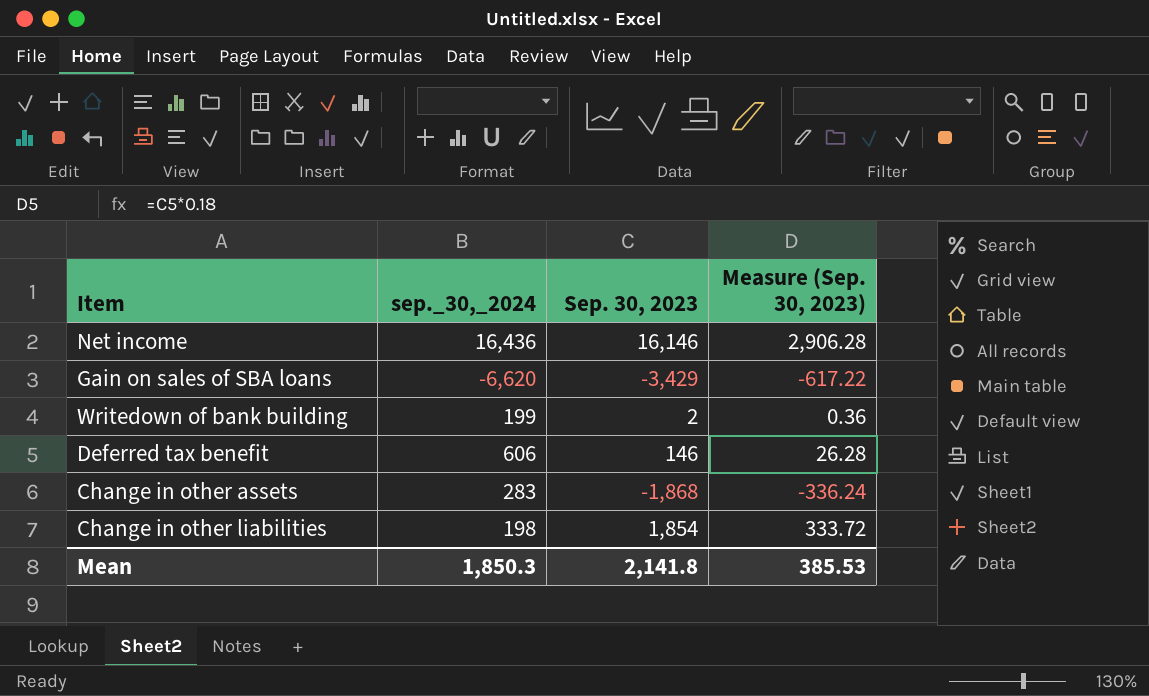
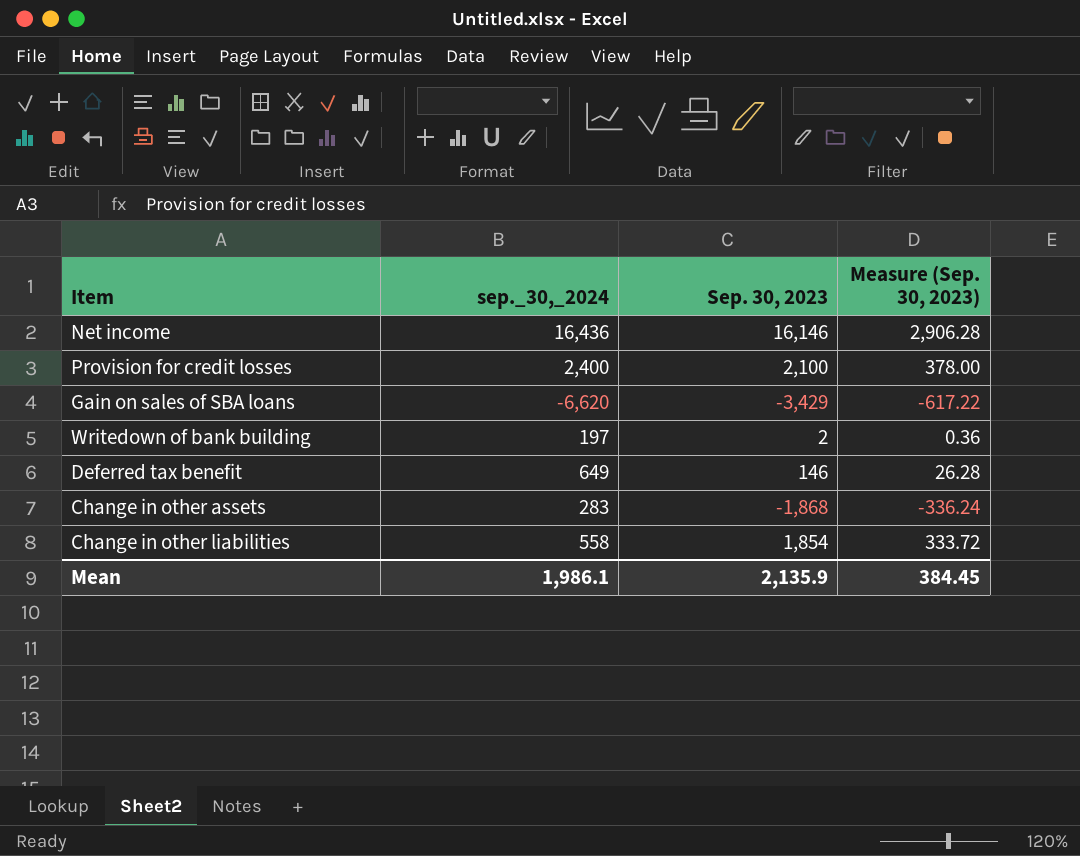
row Provision for credit losses: none -> 2,400 | 2,100 | 378.00
Writedown of bank building | sep._30,_2024: 199 -> 197
Deferred tax benefit | sep._30,_2024: 606 -> 649
Change in other liabilities | sep._30,_2024: 198 -> 558
Mean | sep._30,_2024: 1,850.3 -> 1,986.1
Mean | Sep. 30, 2023: 2,141.8 -> 2,135.9
Mean | Measure (Sep. 30, 2023): 385.53 -> 384.45

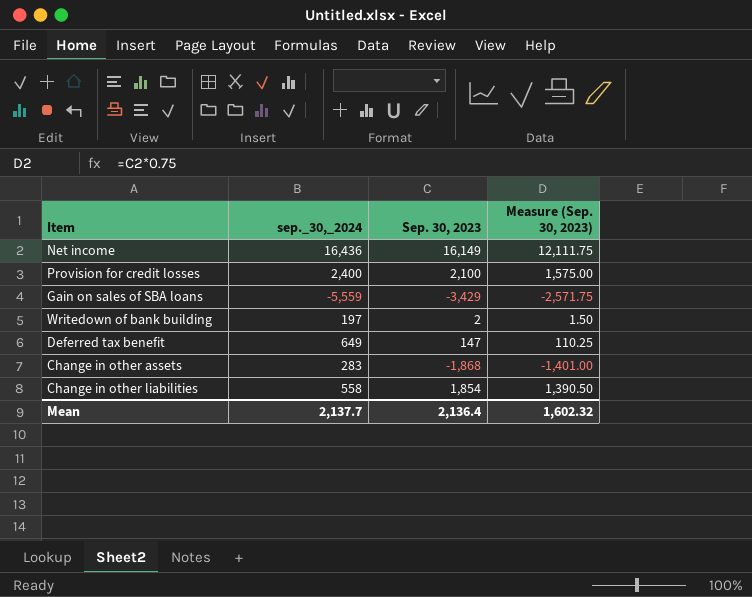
column Measure (Sep. 30, 2023) | formula: [Sep. 30, 2023] * 0.18 -> [Sep. 30, 2023] * 0.75
Net income | Sep. 30, 2023: 16,146 -> 16,149
Gain on sales of SBA loans | sep._30,_2024: -6,620 -> -5,559
Deferred tax benefit | Sep. 30, 2023: 146 -> 147
Mean | sep._30,_2024: 1,986.1 -> 2,137.7
Mean | Sep. 30, 2023: 2,135.9 -> 2,136.4
Mean | Measure (Sep. 30, 2023): 384.45 -> 1,602.32

